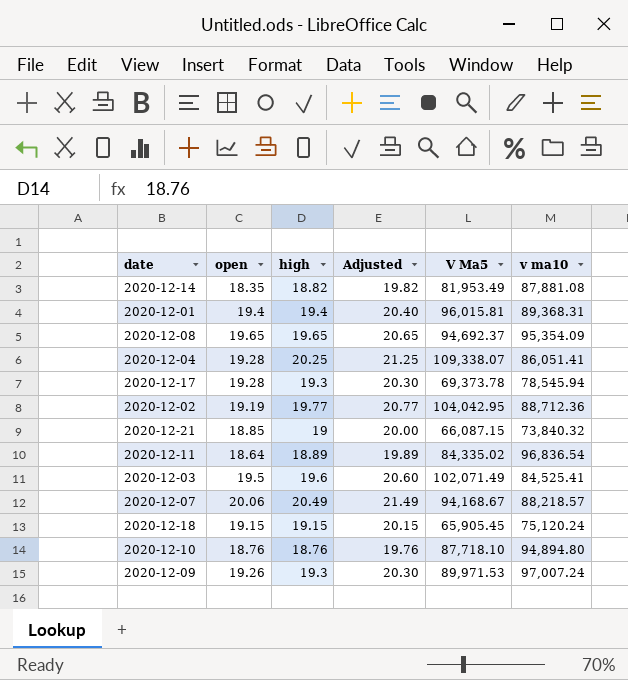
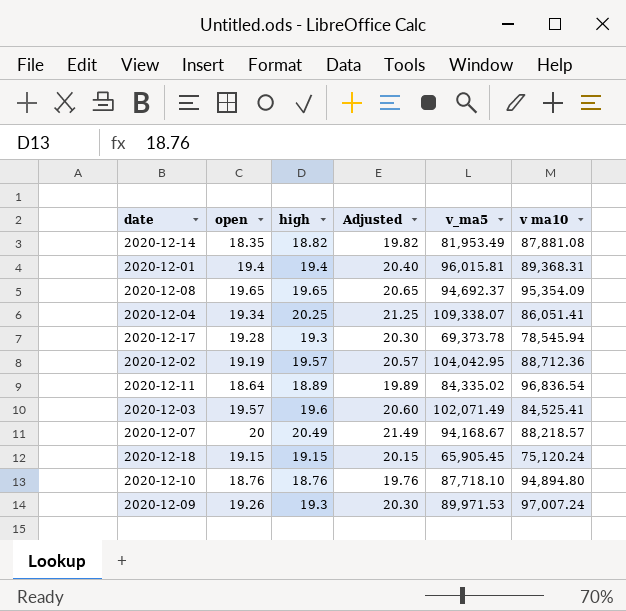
column name: V Ma5 -> v_ma5
row 2020-12-21: 18.85 | 19 | 20.00 | 66,087.15 | 73,840.32 -> none
2020-12-04 | open: 19.28 -> 19.34
2020-12-02 | high: 19.77 -> 19.57
2020-12-02 | Adjusted: 20.77 -> 20.57
2020-12-03 | open: 19.5 -> 19.57
2020-12-07 | open: 20.06 -> 20

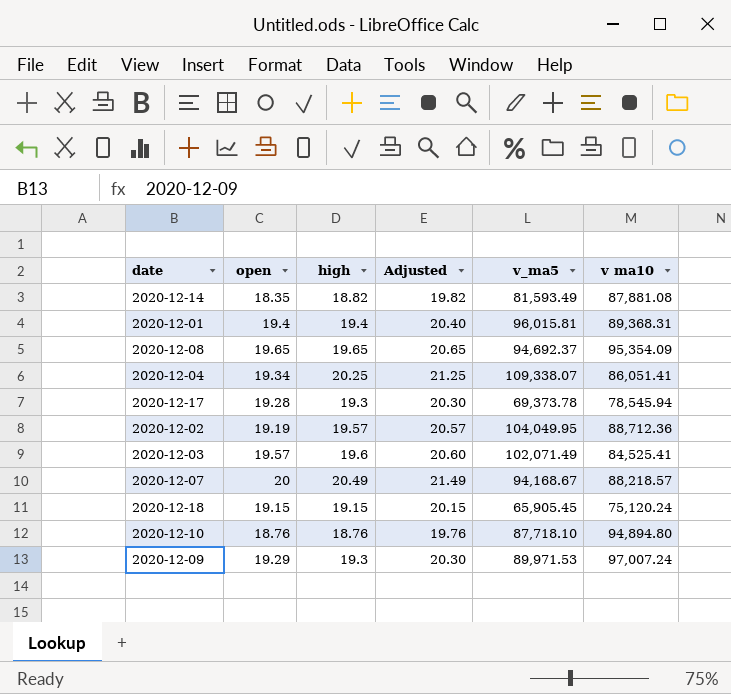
row 2020-12-11: 18.64 | 18.89 | 19.89 | 84,335.02 | 96,836.54 -> none
2020-12-14 | v_ma5: 81,953.49 -> 81,593.49
2020-12-02 | v_ma5: 104,042.95 -> 104,049.95
2020-12-09 | open: 19.26 -> 19.29

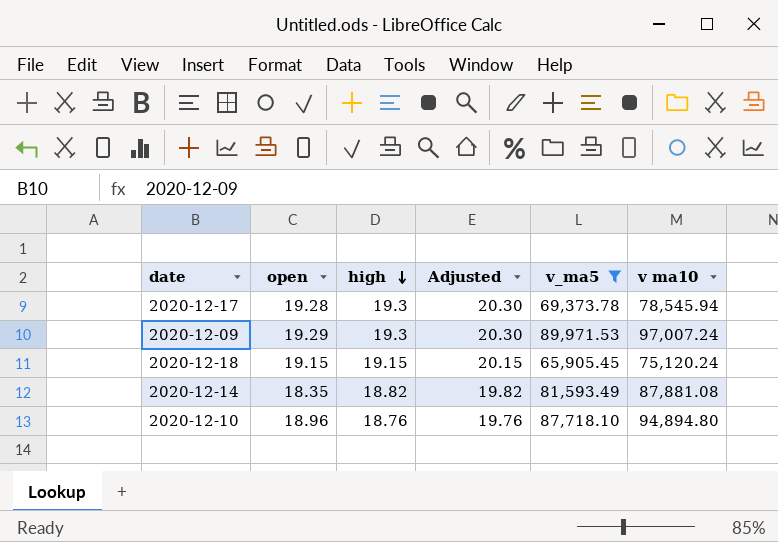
filter: none -> v_ma5 <= 89,971.53
row order: none -> high descending
2020-12-10 | open: 18.76 -> 18.96

